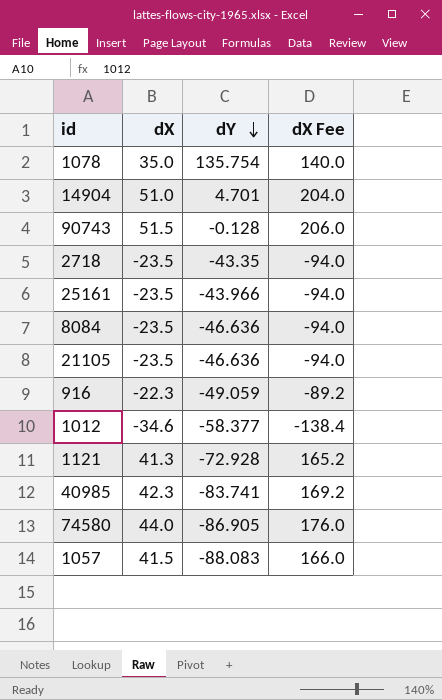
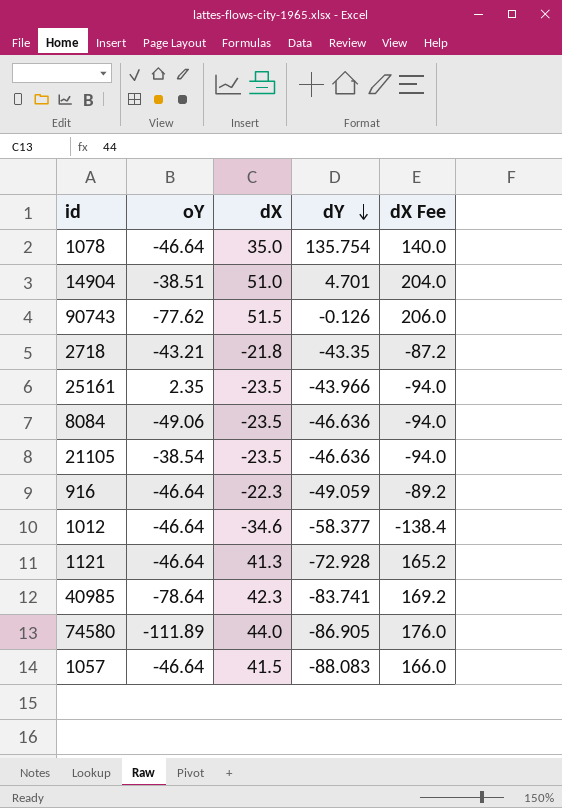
column oY | position: none -> 2
90743 | dY: -0.128 -> -0.126
2718 | dX: -23.5 -> -21.8
2718 | dX Fee: -94.0 -> -87.2

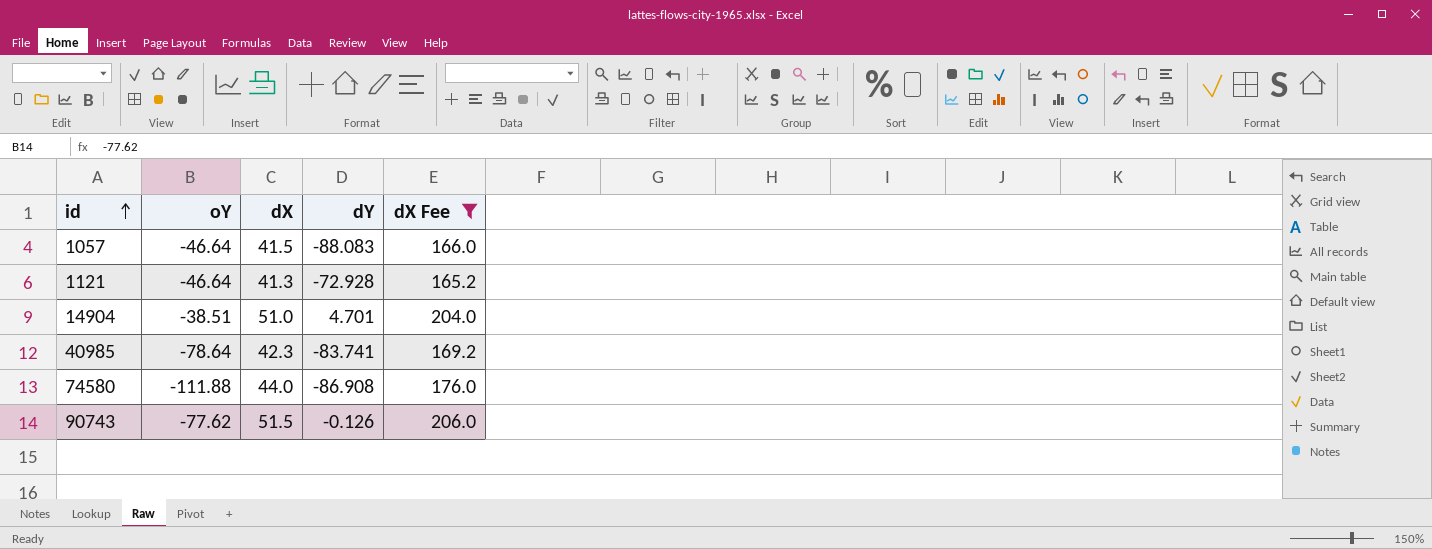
filter: none -> dX Fee >= 165.2
row order: dY descending -> id ascending
74580 | oY: -111.89 -> -111.88
74580 | dY: -86.905 -> -86.908

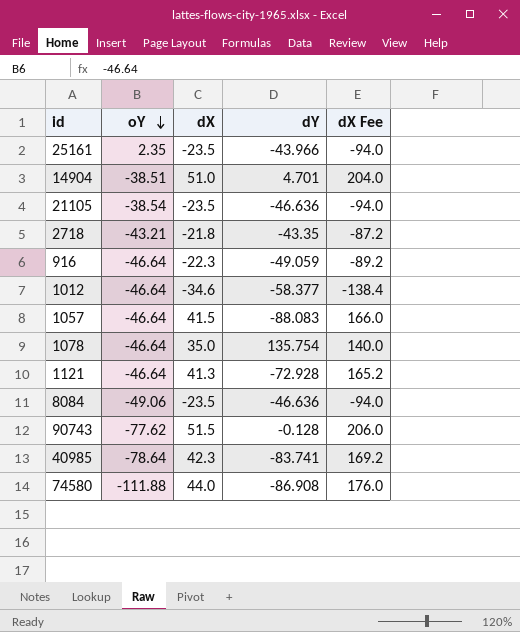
filter: dX Fee >= 165.2 -> none
row order: id ascending -> oY descending
90743 | dY: -0.126 -> -0.128

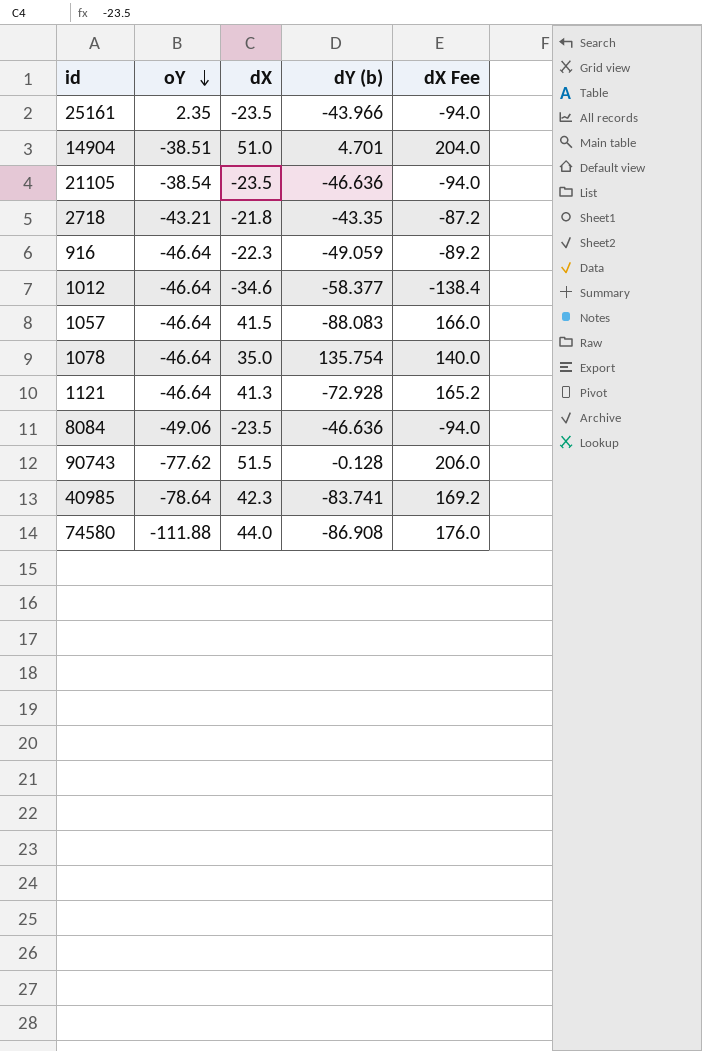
column name: dY -> dY (b)

